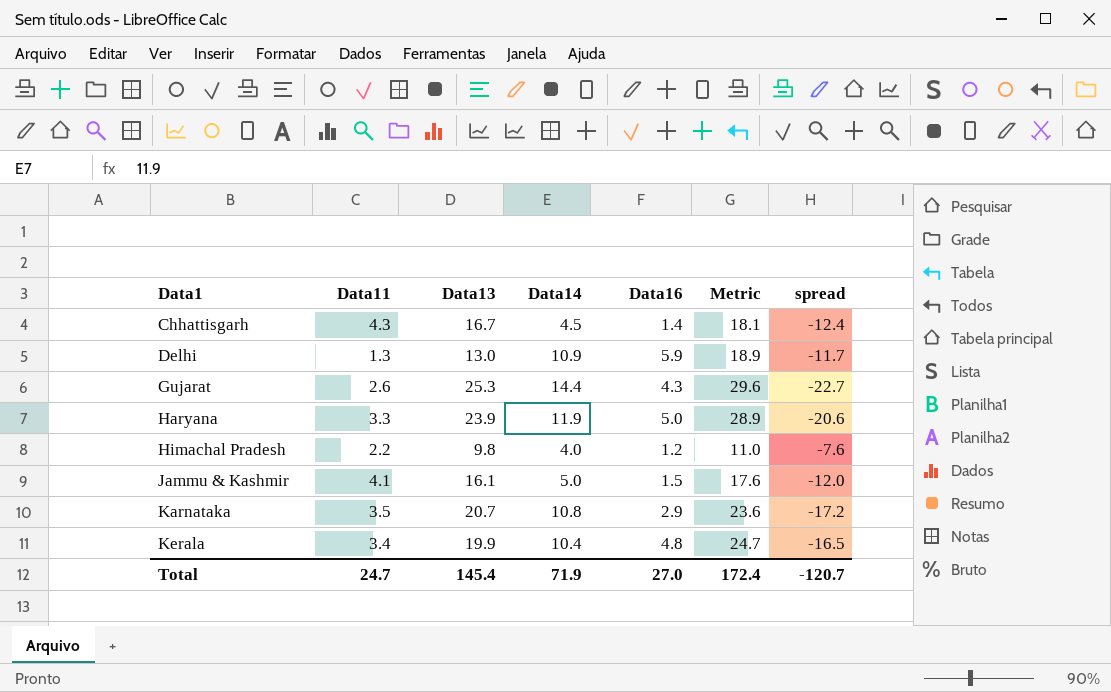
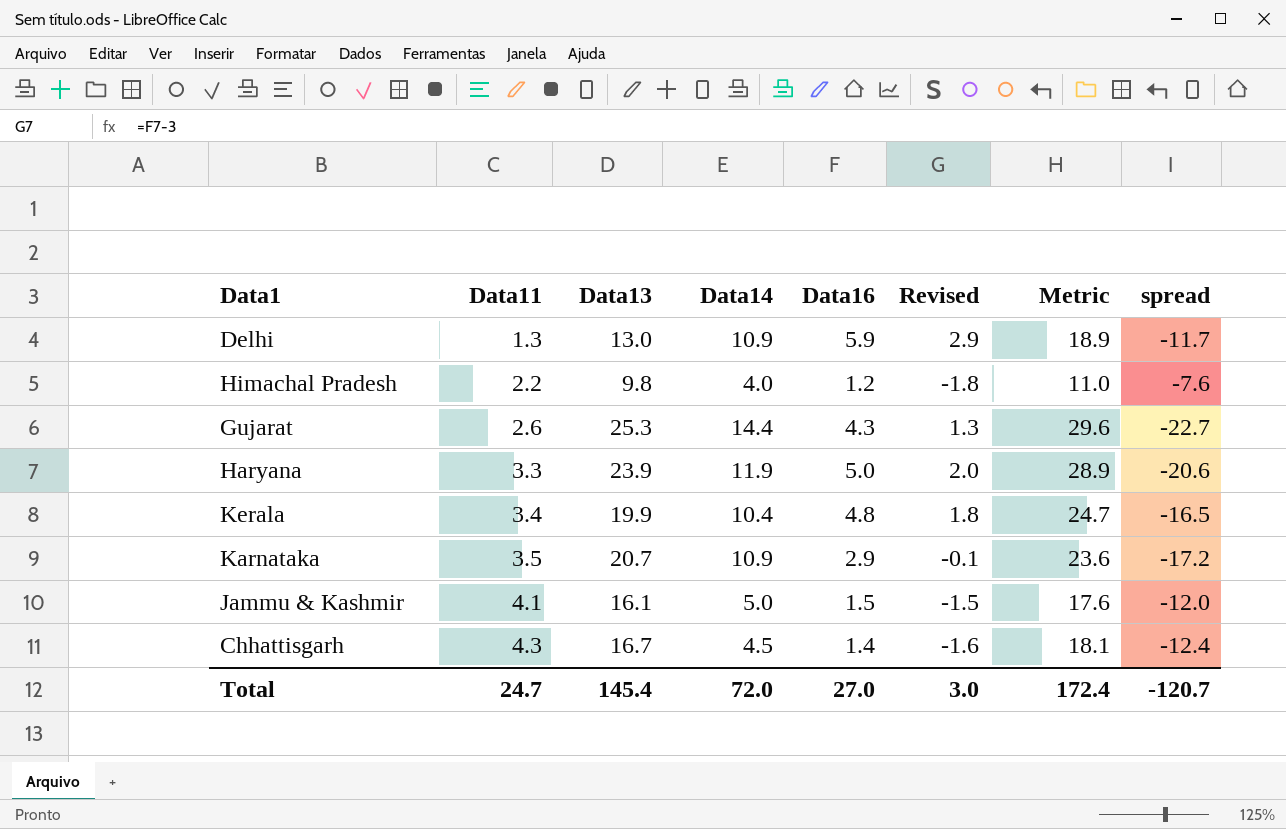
row order: Data1 ascending -> Data11 ascending
column Revised | formula: none -> [Data16] - 3
Karnataka | Data14: 10.8 -> 10.9
Total | Data14: 71.9 -> 72.0

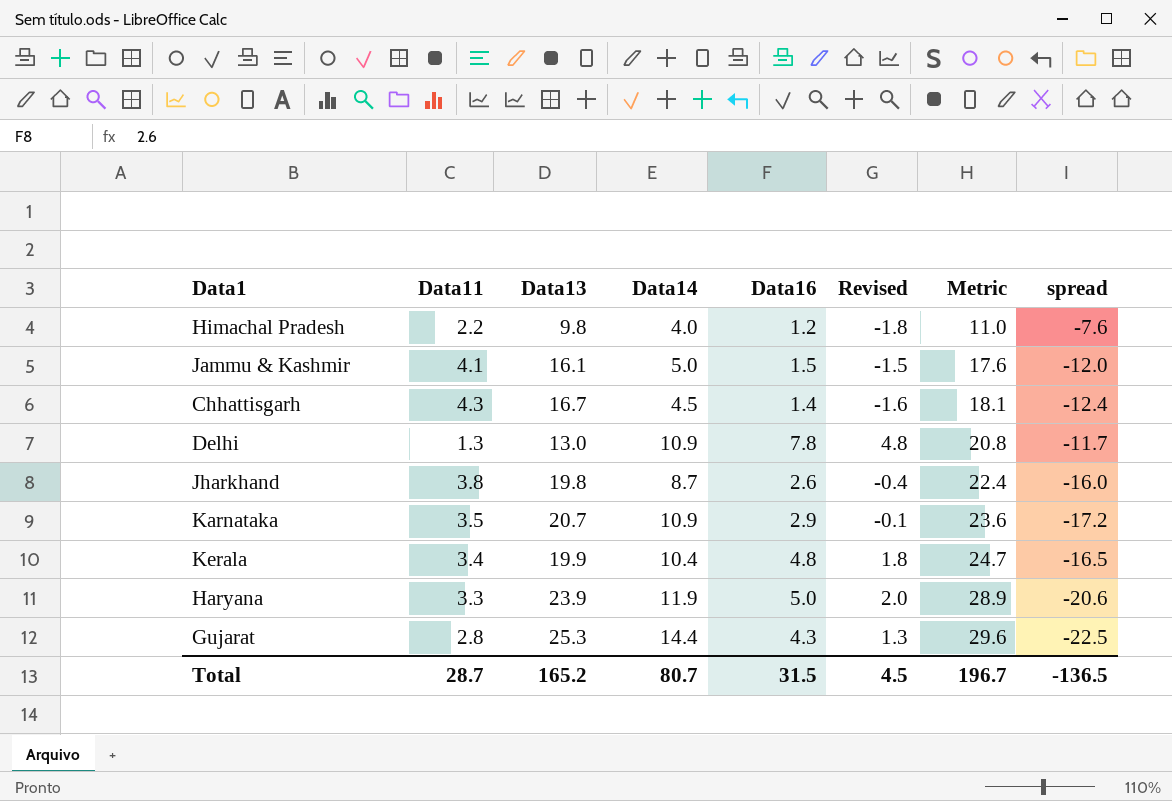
row order: Data11 ascending -> Metric ascending
Delhi | Data16: 5.9 -> 7.8
Delhi | Revised: 2.9 -> 4.8
Delhi | Metric: 18.9 -> 20.8
row Jharkhand: none -> 3.8 | 19.8 | 8.7 | 2.6 | -0.4 | 22.4 | -16.0
Gujarat | Data11: 2.6 -> 2.8
Gujarat | spread: -22.7 -> -22.5
Total | Data11: 24.7 -> 28.7
Total | Data13: 145.4 -> 165.2
Total | Data14: 72.0 -> 80.7
Total | Data16: 27.0 -> 31.5
Total | Revised: 3.0 -> 4.5
Total | Metric: 172.4 -> 196.7
Total | spread: -120.7 -> -136.5

